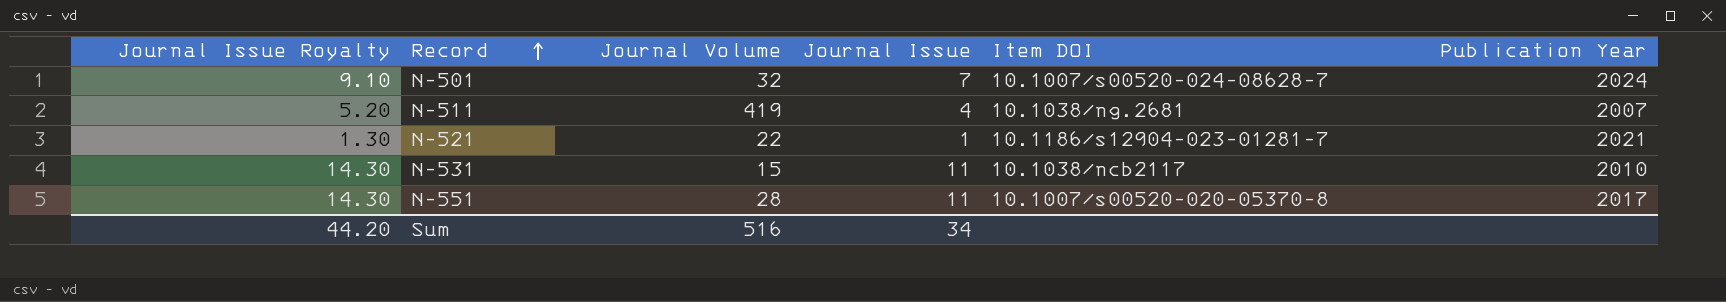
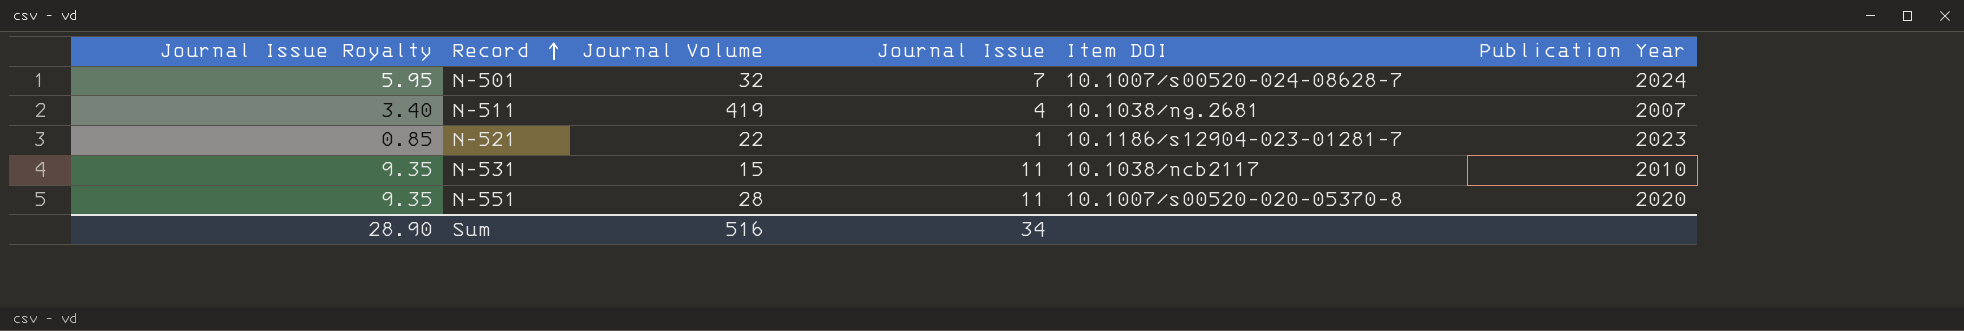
column Journal Issue Royalty | formula: [Journal Issue] * 1.3 -> [Journal Issue] * 0.85
N-521 | Publication Year: 2021 -> 2023
N-551 | Publication Year: 2017 -> 2020
Sum | Journal Issue Royalty: 44.20 -> 28.90

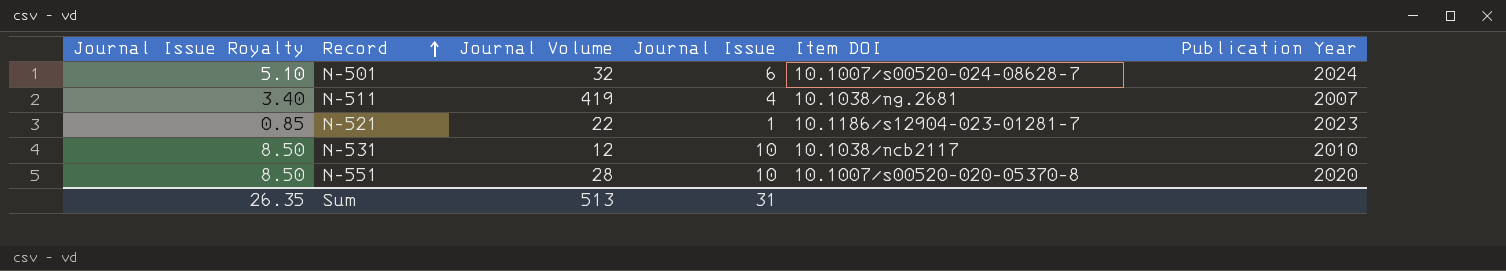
N-501 | Journal Issue Royalty: 5.95 -> 5.10
N-501 | Journal Issue: 7 -> 6
N-531 | Journal Issue Royalty: 9.35 -> 8.50
N-531 | Journal Volume: 15 -> 12
N-531 | Journal Issue: 11 -> 10
N-551 | Journal Issue Royalty: 9.35 -> 8.50
N-551 | Journal Issue: 11 -> 10
Sum | Journal Issue Royalty: 28.90 -> 26.35
Sum | Journal Volume: 516 -> 513
Sum | Journal Issue: 34 -> 31

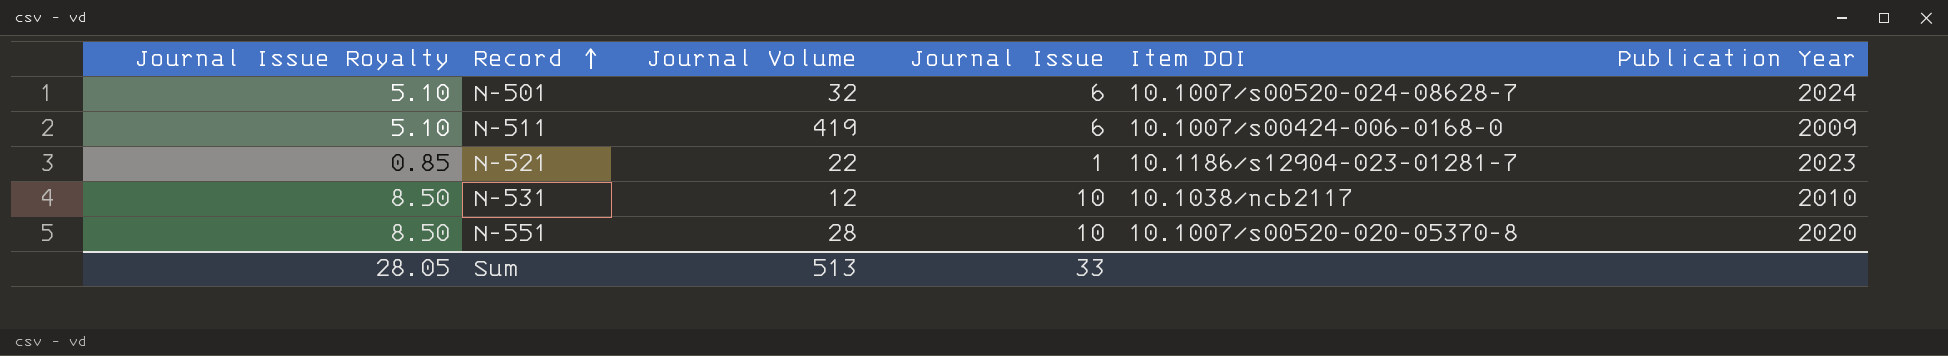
N-511 | Journal Issue Royalty: 3.40 -> 5.10
N-511 | Journal Issue: 4 -> 6
N-511 | Item DOI: 10.1038/ng.2681 -> 10.1007/s00424-006-0168-0
N-511 | Publication Year: 2007 -> 2009
Sum | Journal Issue Royalty: 26.35 -> 28.05
Sum | Journal Issue: 31 -> 33

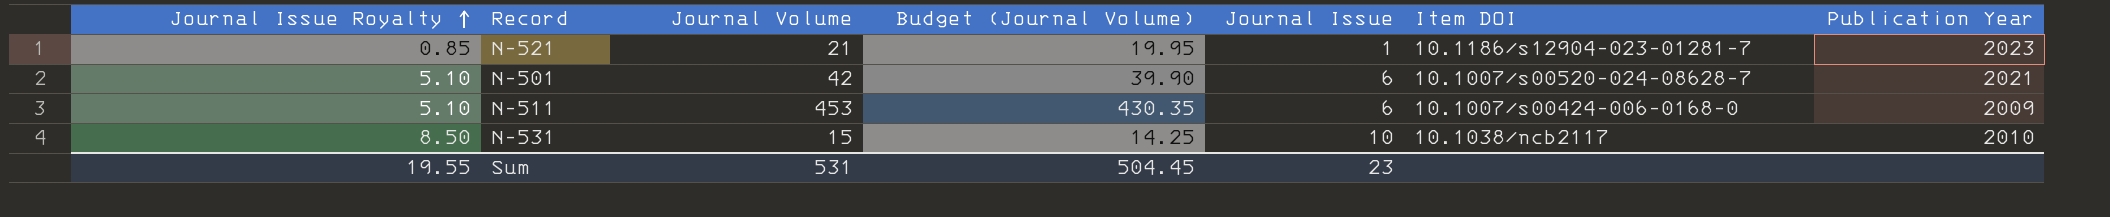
row order: Record ascending -> Journal Issue Royalty ascending
column Budget (Journal Volume) | formula: none -> [Journal Volume] * 0.95
row N-551: 8.50 | 28 | 10 | 10.1007/s00520-020-05370-8 | 2020 -> none
N-521 | Journal Volume: 22 -> 21
N-501 | Journal Volume: 32 -> 42
N-501 | Publication Year: 2024 -> 2021
N-511 | Journal Volume: 419 -> 453
N-531 | Journal Volume: 12 -> 15
Sum | Journal Issue Royalty: 28.05 -> 19.55
Sum | Journal Volume: 513 -> 531
Sum | Journal Issue: 33 -> 23

